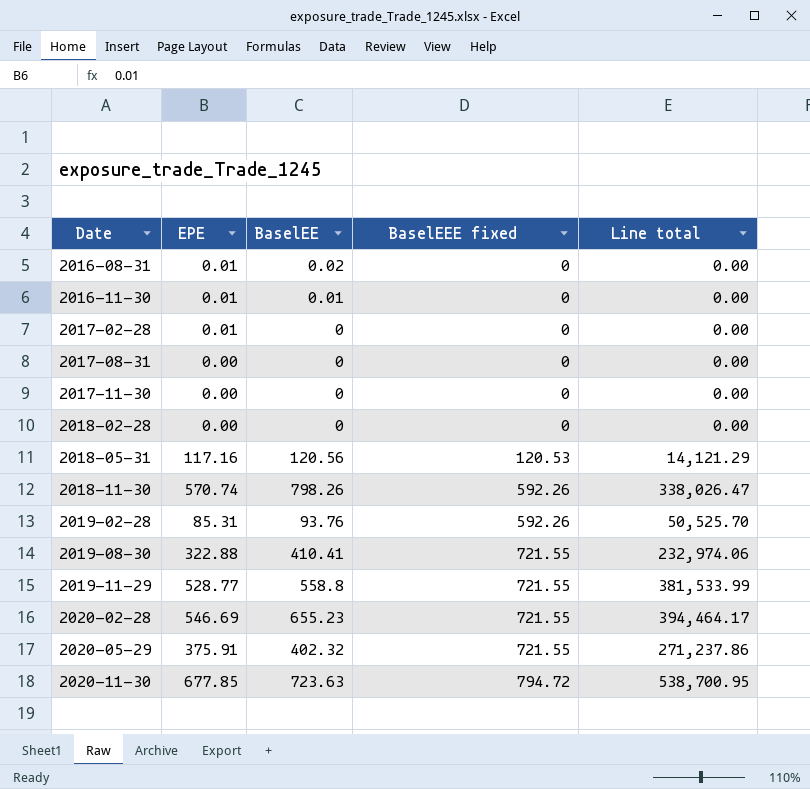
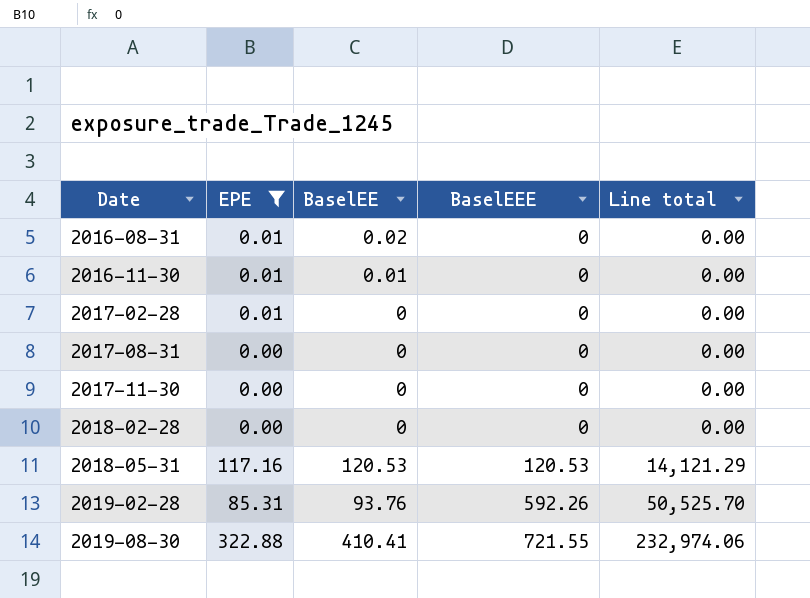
filter: none -> EPE <= 322.88
column name: BaselEEE fixed -> BaselEEE
2018-05-31 | BaselEE: 120.56 -> 120.53

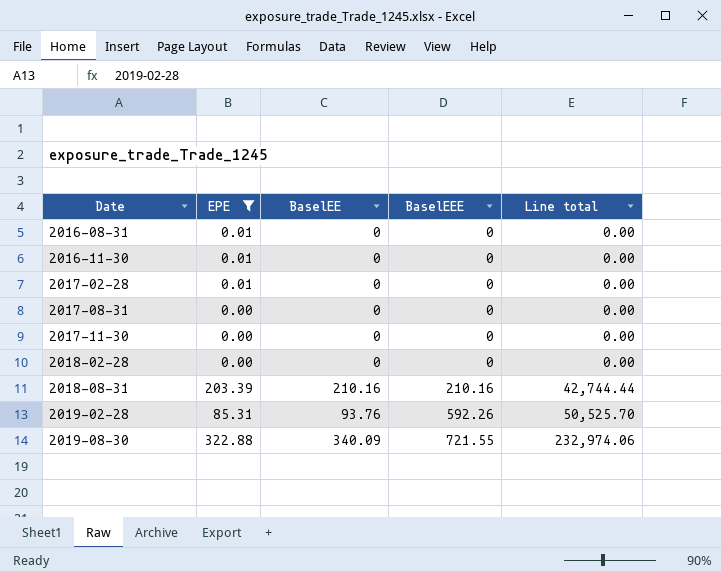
row 2018-05-31: 117.16 | 120.53 | 120.53 | 14,121.29 -> none
2016-08-31 | BaselEE: 0.02 -> 0
2016-11-30 | BaselEE: 0.01 -> 0
row 2018-08-31: none -> 203.39 | 210.16 | 210.16 | 42,744.44
2019-08-30 | BaselEE: 410.41 -> 340.09

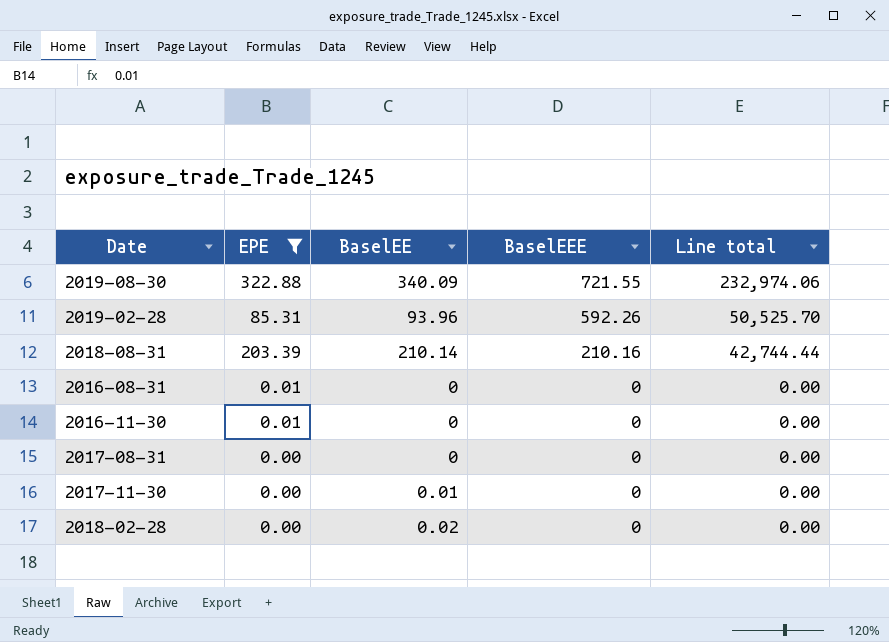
row order: Date ascending -> BaselEEE descending
row 2017-02-28: 0.01 | 0 | 0 | 0.00 -> none
2019-02-28 | BaselEE: 93.76 -> 93.96
2018-08-31 | BaselEE: 210.16 -> 210.14
2017-11-30 | BaselEE: 0 -> 0.01
2018-02-28 | BaselEE: 0 -> 0.02

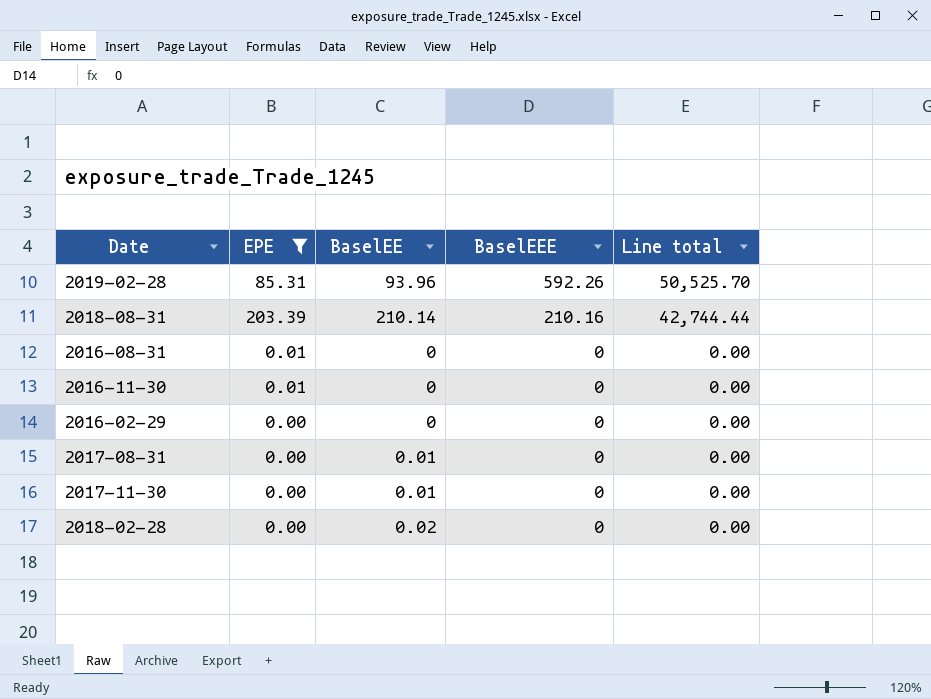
row 2019-08-30: 322.88 | 340.09 | 721.55 | 232,974.06 -> none
row 2016-02-29: none -> 0.00 | 0 | 0 | 0.00
2017-08-31 | BaselEE: 0 -> 0.01

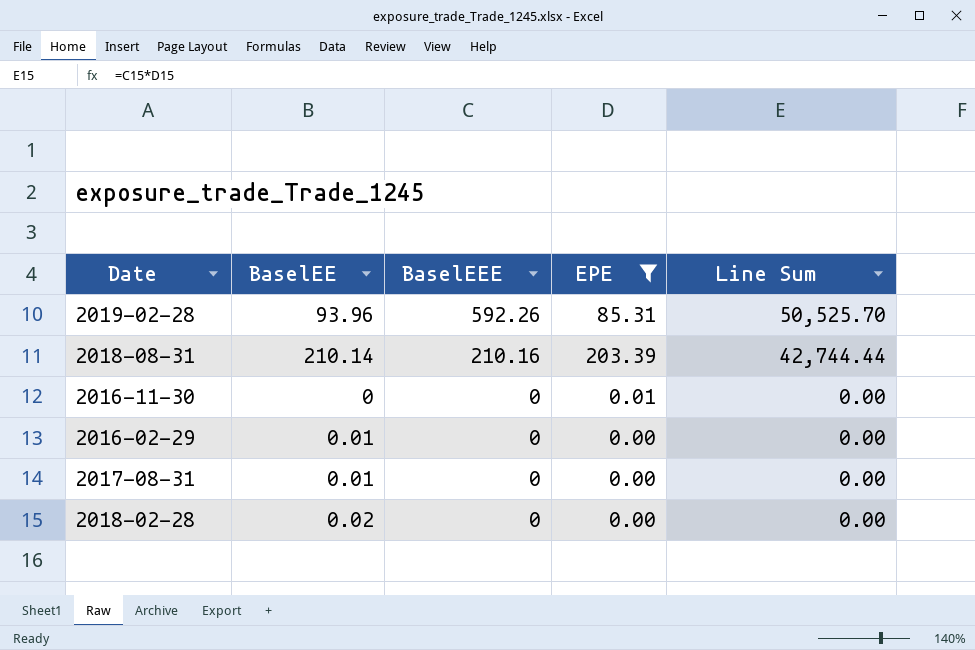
column EPE | position: 2 -> 4
column name: Line total -> Line Sum
row 2016-08-31: 0.01 | 0 | 0 | 0.00 -> none
row 2017-11-30: 0.00 | 0.01 | 0 | 0.00 -> none
2016-02-29 | BaselEE: 0 -> 0.01

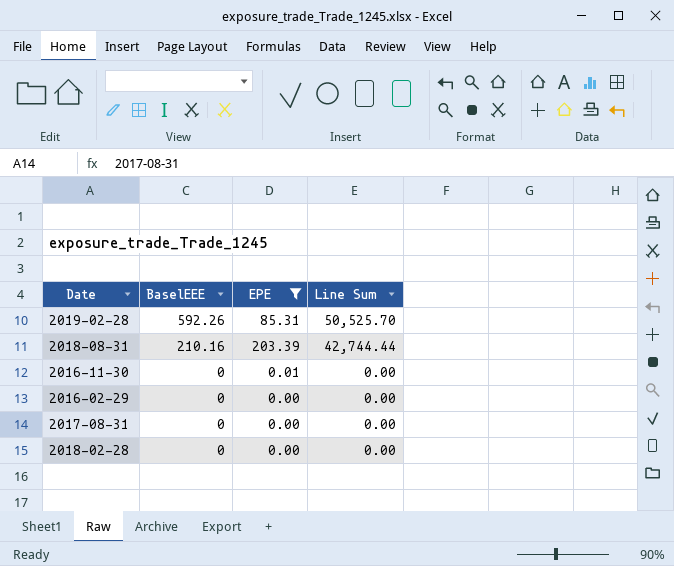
column BaselEE | position: 2 -> none

